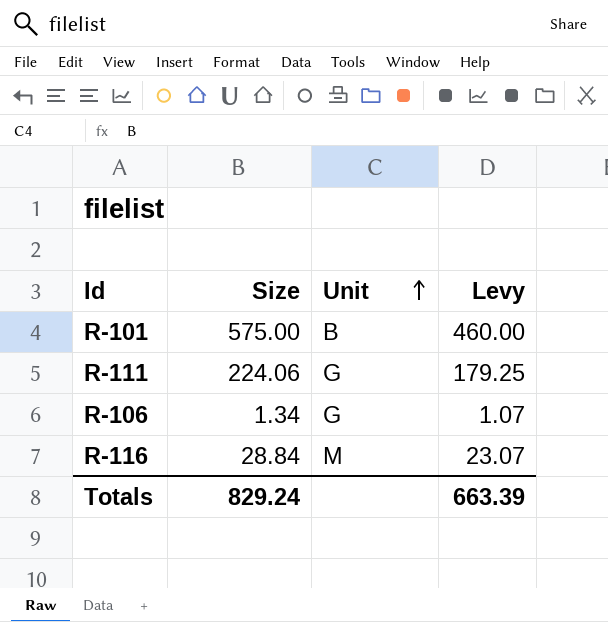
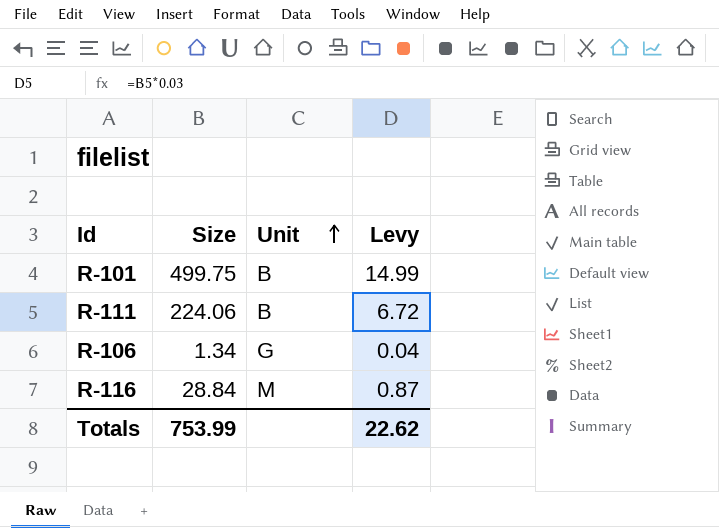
column Levy | formula: [Size] * 0.8 -> [Size] * 0.03
R-101 | Size: 575.00 -> 499.75
R-111 | Unit: G -> B
Totals | Size: 829.24 -> 753.99
Totals | Levy: 663.39 -> 22.62

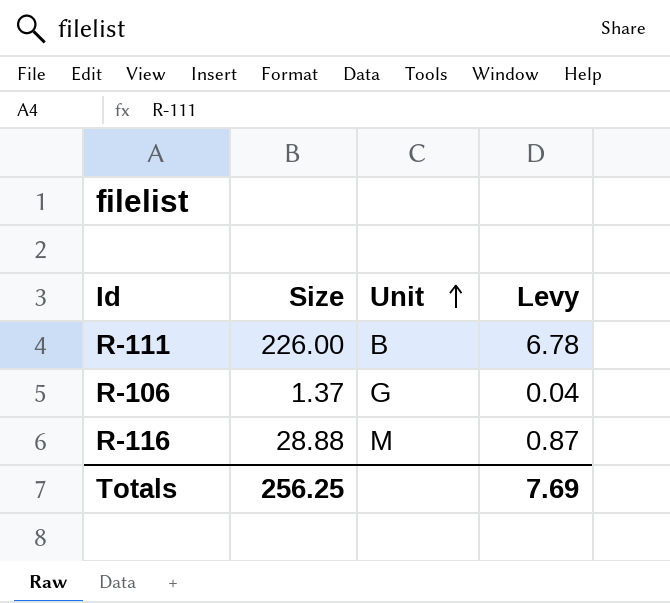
row R-101: 499.75 | B | 14.99 -> none
R-111 | Size: 224.06 -> 226.00
R-111 | Levy: 6.72 -> 6.78
R-106 | Size: 1.34 -> 1.37
R-116 | Size: 28.84 -> 28.88
Totals | Size: 753.99 -> 256.25
Totals | Levy: 22.62 -> 7.69

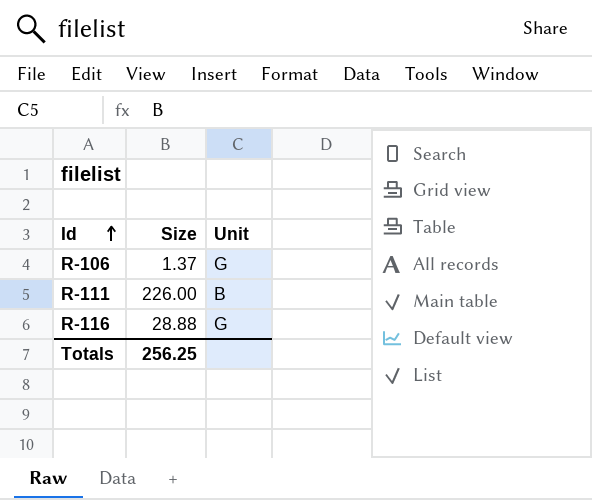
row order: Unit ascending -> Id ascending
column Levy | formula: [Size] * 0.03 -> none
R-116 | Unit: M -> G

